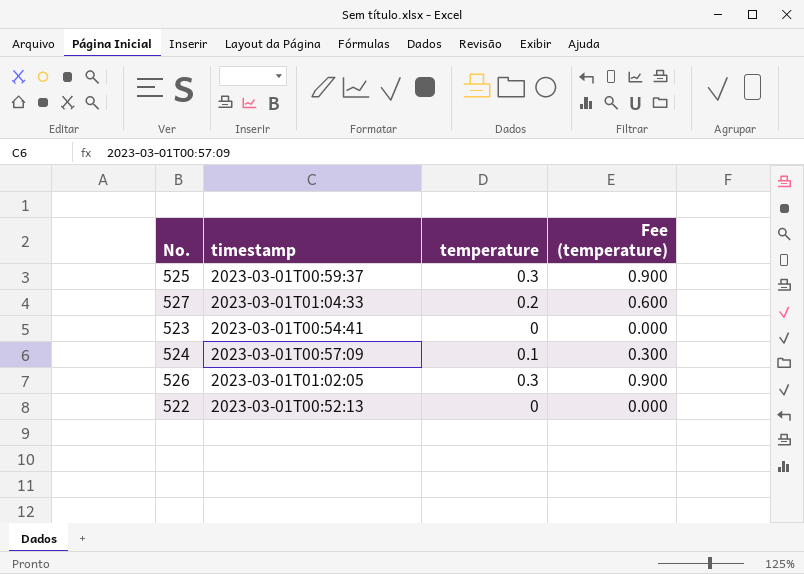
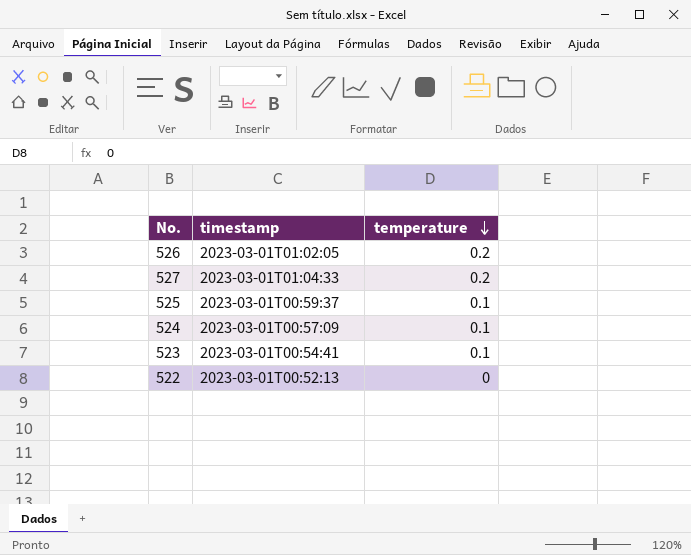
row order: none -> temperature descending
column Fee (temperature) | formula: [temperature] * 3 -> none
526 | temperature: 0.3 -> 0.2
525 | temperature: 0.3 -> 0.1
523 | temperature: 0 -> 0.1

